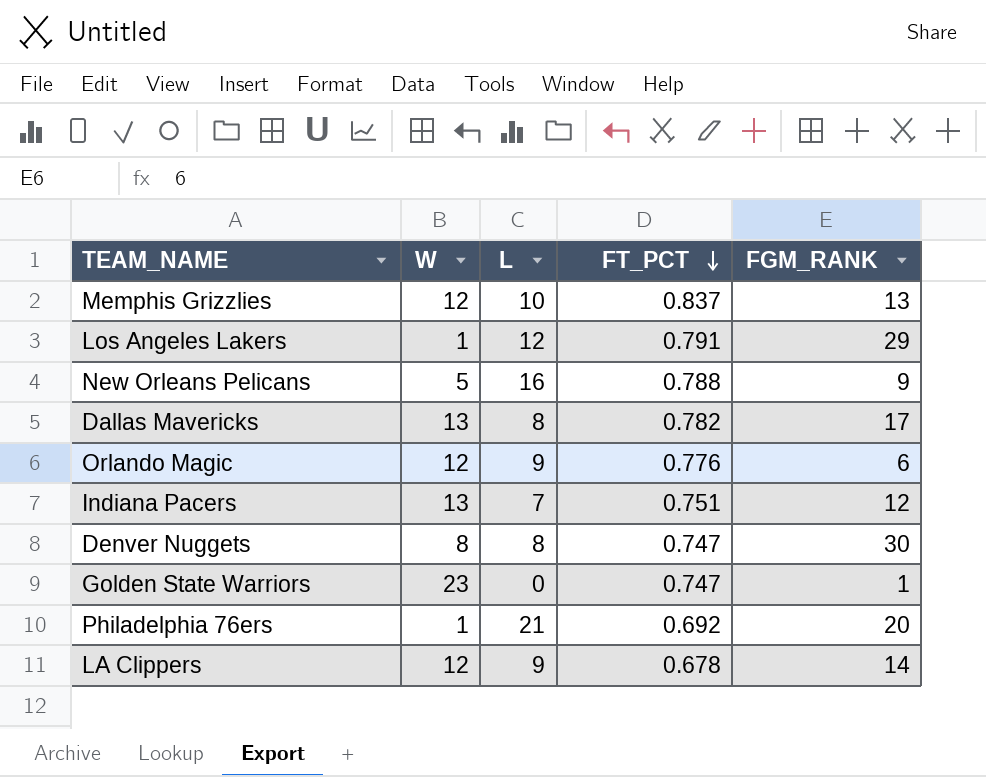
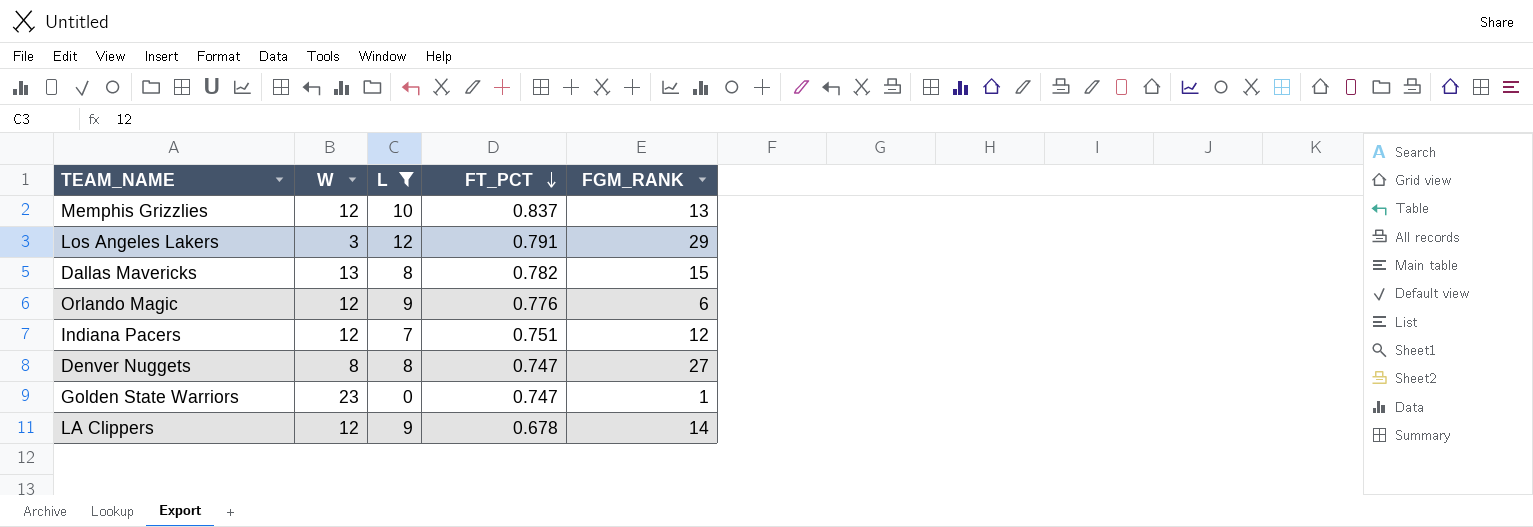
filter: none -> L <= 12
Los Angeles Lakers | W: 1 -> 3
Dallas Mavericks | FGM_RANK: 17 -> 15
Indiana Pacers | W: 13 -> 12
Denver Nuggets | FGM_RANK: 30 -> 27

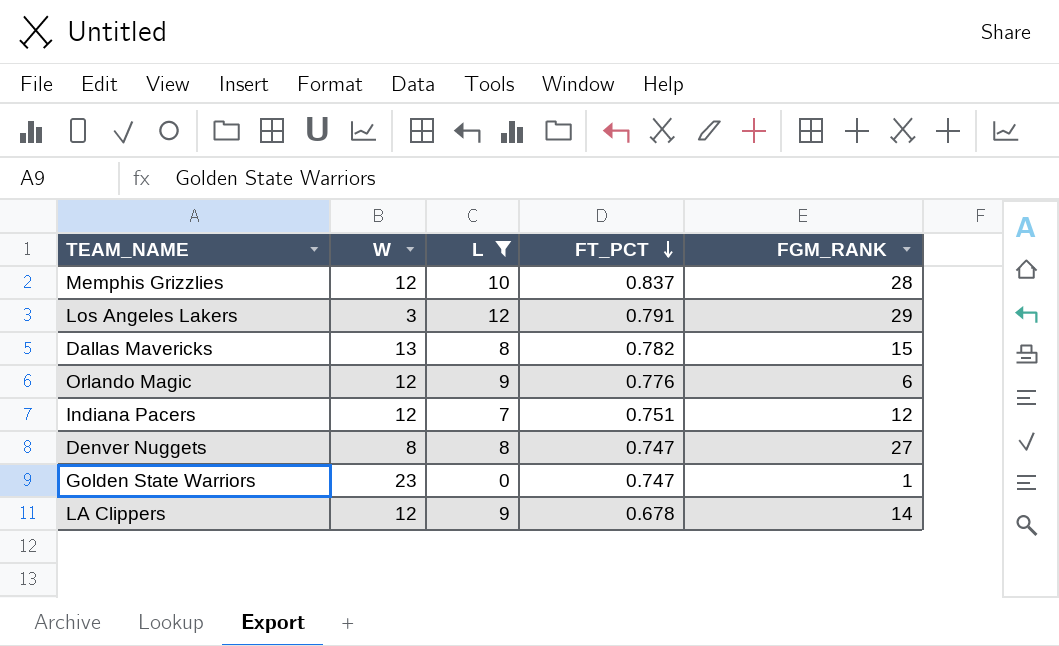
Memphis Grizzlies | FGM_RANK: 13 -> 28

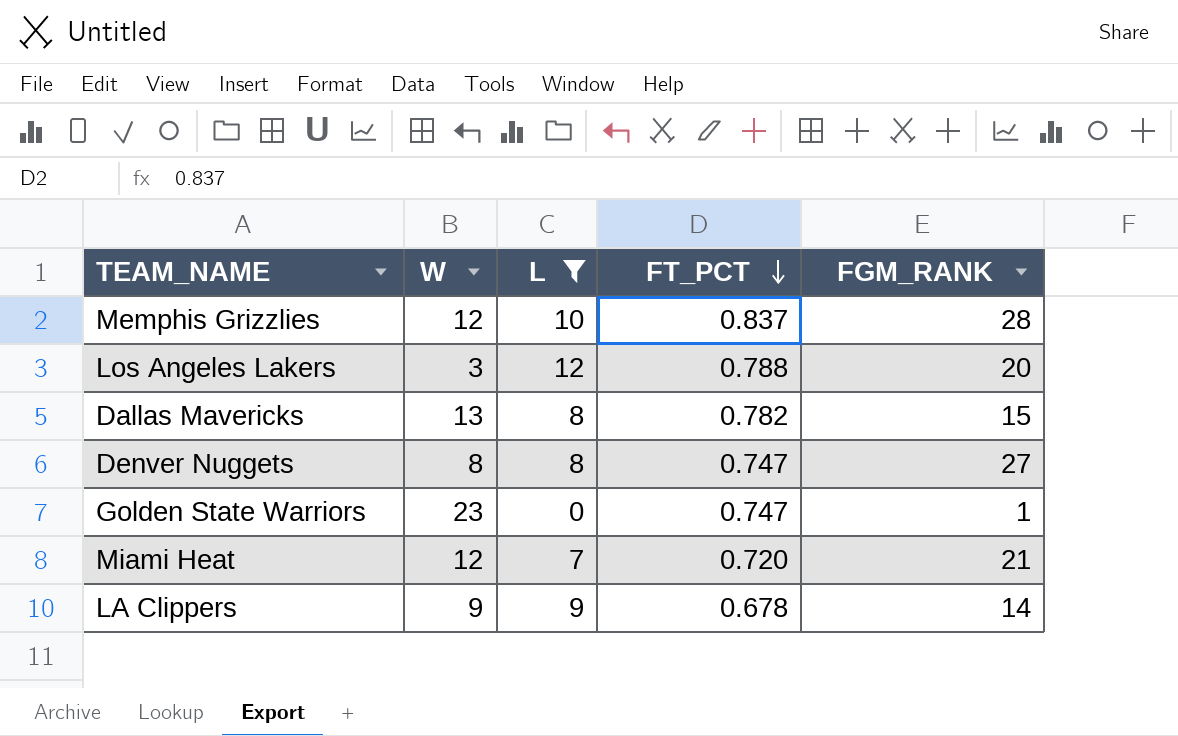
row Orlando Magic: 12 | 9 | 0.776 | 6 -> none
row Indiana Pacers: 12 | 7 | 0.751 | 12 -> none
Los Angeles Lakers | FT_PCT: 0.791 -> 0.788
Los Angeles Lakers | FGM_RANK: 29 -> 20
row Miami Heat: none -> 12 | 7 | 0.720 | 21
LA Clippers | W: 12 -> 9

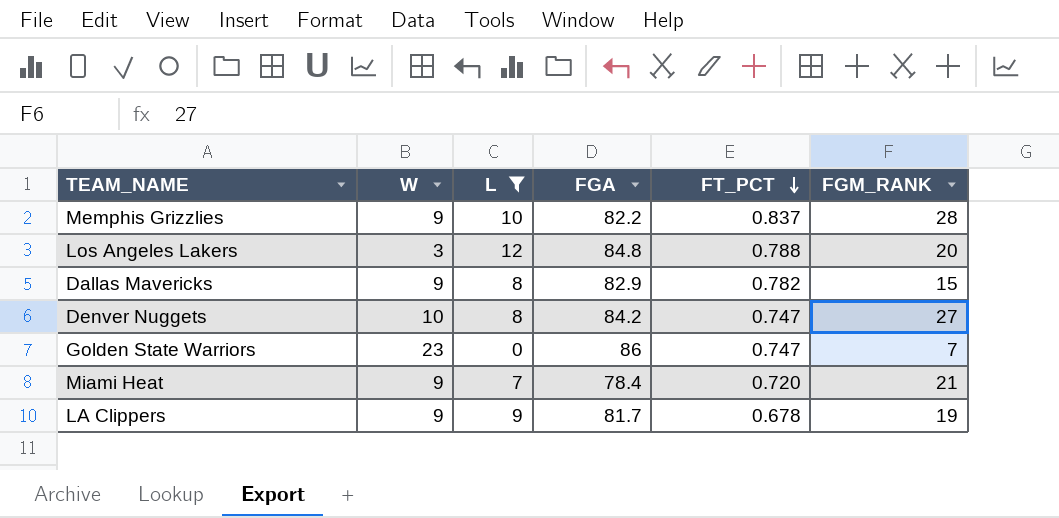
column FGA | position: none -> 4
Memphis Grizzlies | W: 12 -> 9
Dallas Mavericks | W: 13 -> 9
Denver Nuggets | W: 8 -> 10
Golden State Warriors | FGM_RANK: 1 -> 7
Miami Heat | W: 12 -> 9
LA Clippers | FGM_RANK: 14 -> 19

